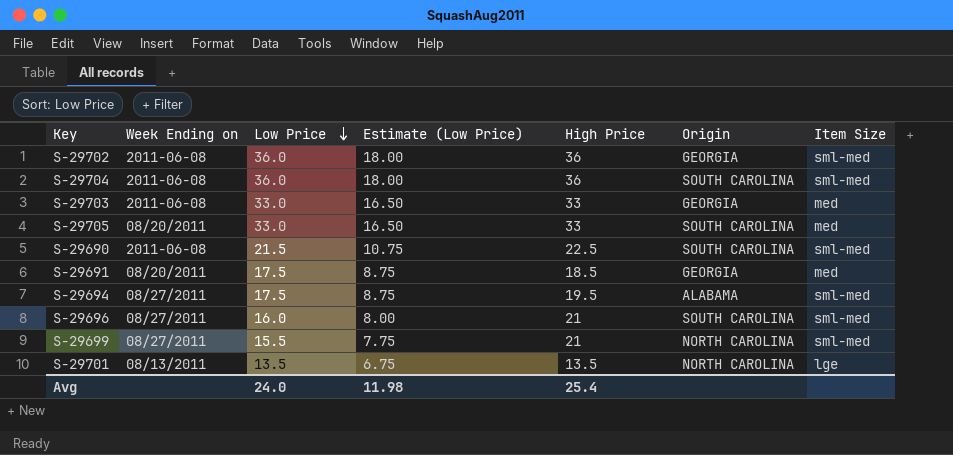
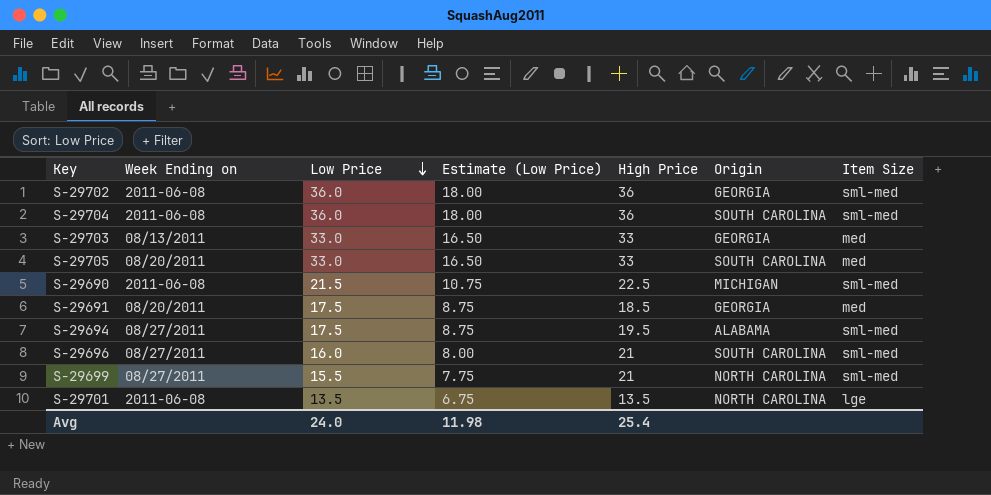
S-29703 | Week Ending on: 2011-06-08 -> 08/13/2011
S-29690 | Origin: SOUTH CAROLINA -> MICHIGAN
S-29701 | Week Ending on: 08/13/2011 -> 2011-06-08

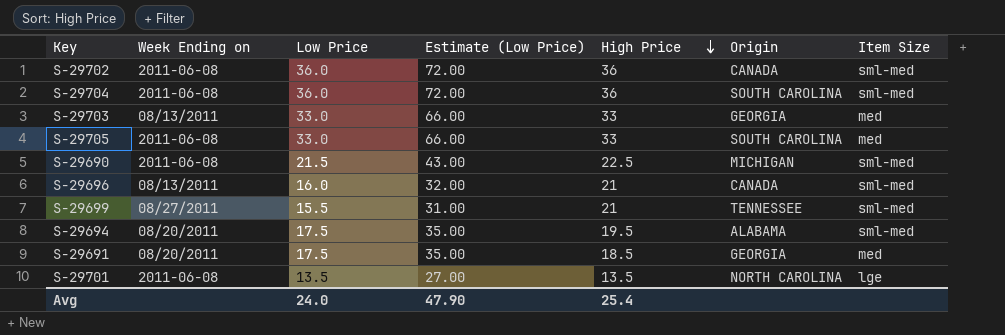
row order: Low Price descending -> High Price descending
column Estimate (Low Price) | formula: [Low Price] * 0.5 -> [Low Price] * 2
S-29702 | Origin: GEORGIA -> CANADA
S-29705 | Week Ending on: 08/20/2011 -> 2011-06-08
S-29696 | Week Ending on: 08/27/2011 -> 08/13/2011
S-29696 | Origin: SOUTH CAROLINA -> CANADA
S-29699 | Origin: NORTH CAROLINA -> TENNESSEE
S-29694 | Week Ending on: 08/27/2011 -> 08/20/2011
Avg | Estimate (Low Price): 11.98 -> 47.90

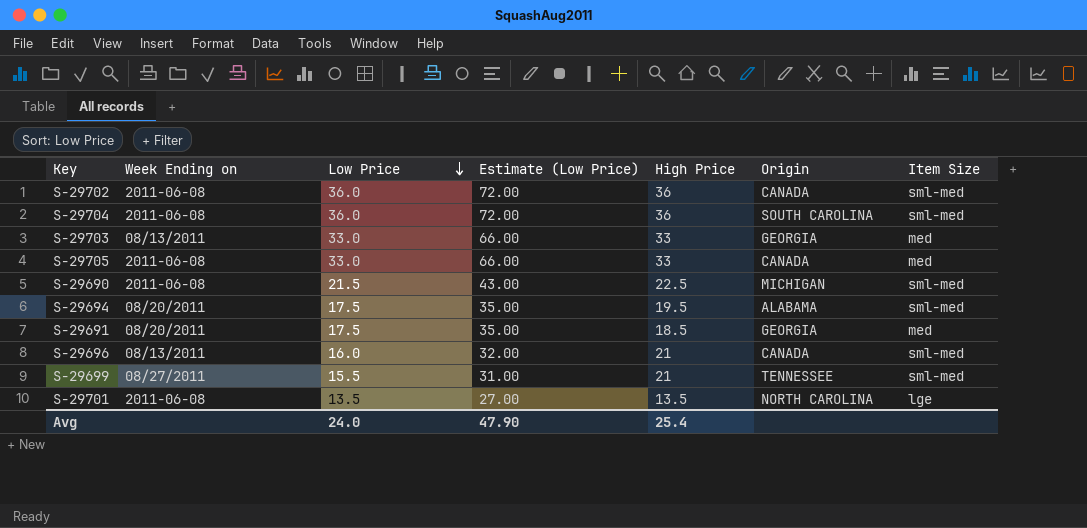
row order: High Price descending -> Low Price descending
S-29705 | Origin: SOUTH CAROLINA -> CANADA

